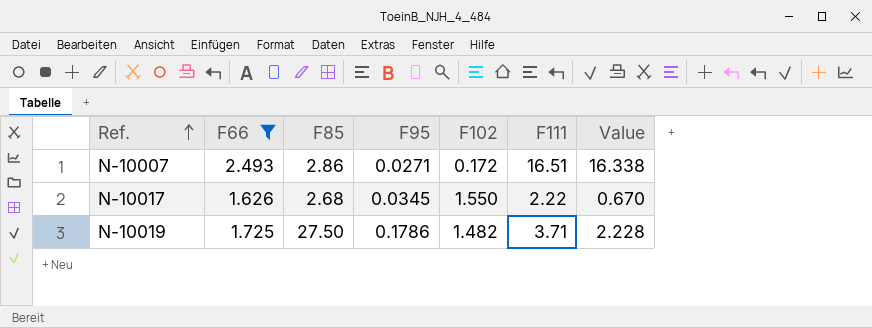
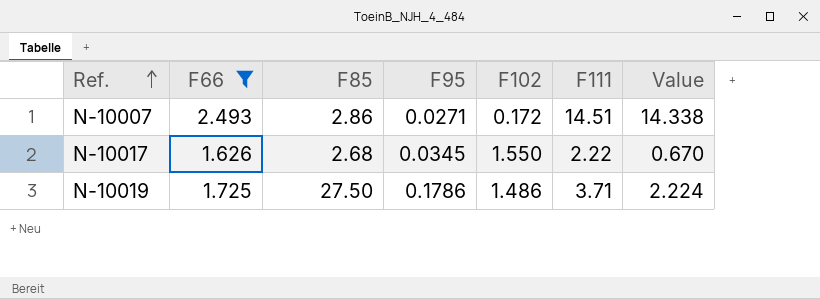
N-10007 | F111: 16.51 -> 14.51
N-10007 | Value: 16.338 -> 14.338
N-10019 | F102: 1.482 -> 1.486
N-10019 | Value: 2.228 -> 2.224

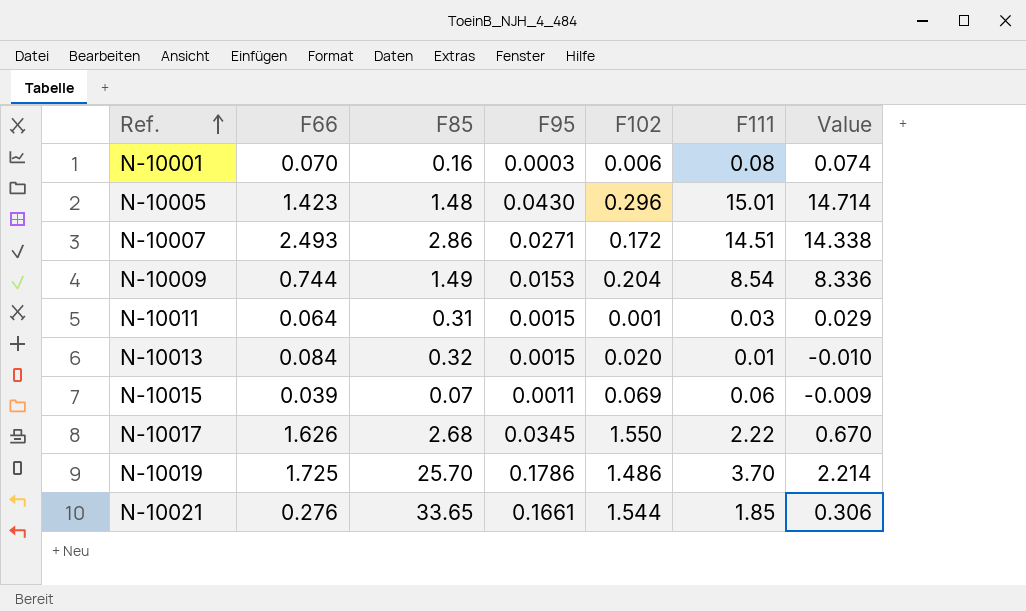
filter: F66 >= 1.626 -> none
N-10019 | F85: 27.50 -> 25.70
N-10019 | F111: 3.71 -> 3.70
N-10019 | Value: 2.224 -> 2.214

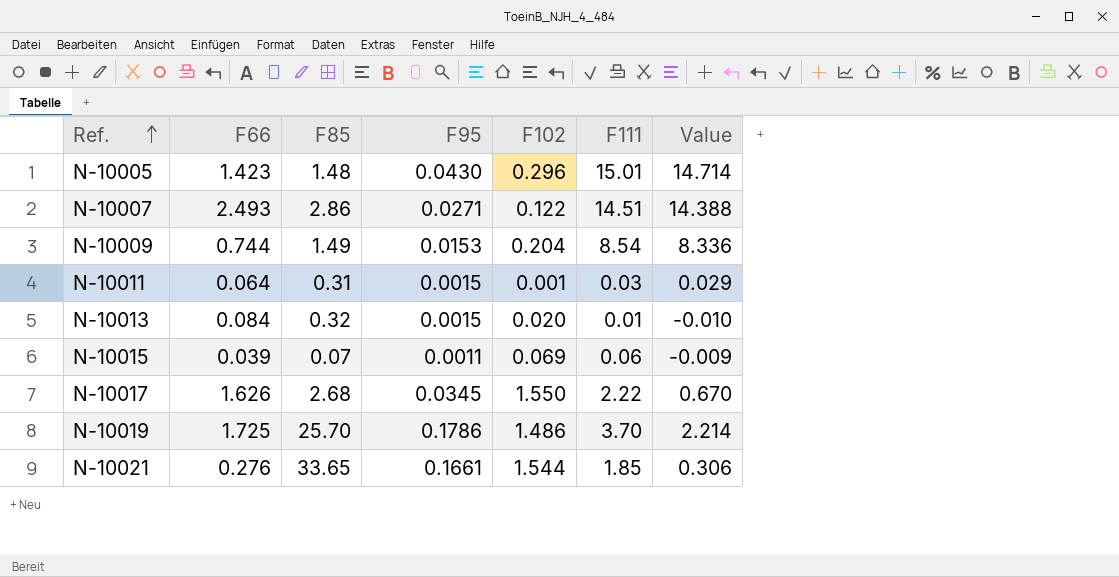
row N-10001: 0.070 | 0.16 | 0.0003 | 0.006 | 0.08 | 0.074 -> none
N-10007 | F102: 0.172 -> 0.122
N-10007 | Value: 14.338 -> 14.388

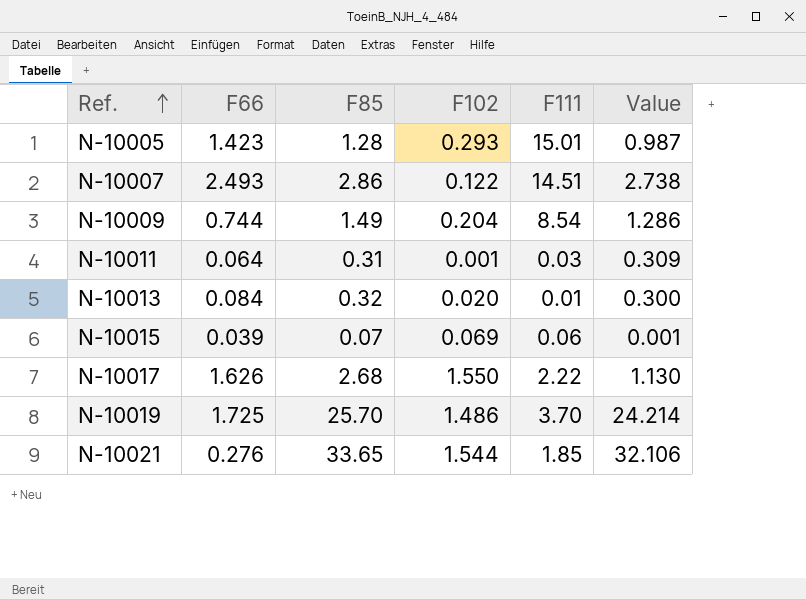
column F95 | position: 4 -> none
column Value | formula: [F111] - [F102] -> [F85] - [F102]
N-10005 | F85: 1.48 -> 1.28
N-10005 | F102: 0.296 -> 0.293

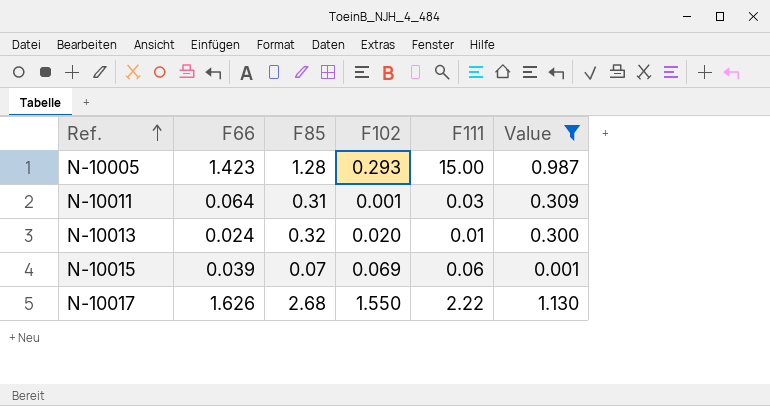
filter: none -> Value <= 1.130
N-10005 | F111: 15.01 -> 15.00
N-10013 | F66: 0.084 -> 0.024

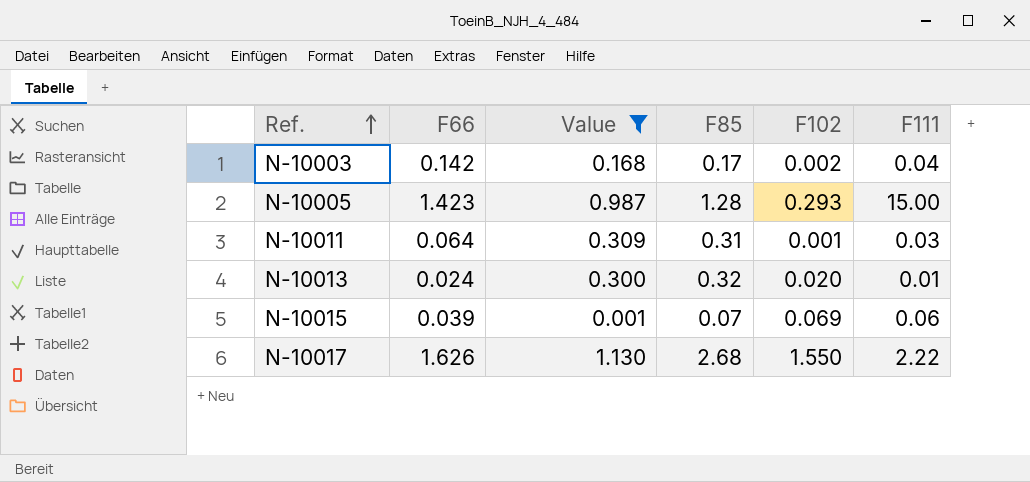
column Value | position: 6 -> 3
row N-10003: none -> 0.142 | 0.168 | 0.17 | 0.002 | 0.04

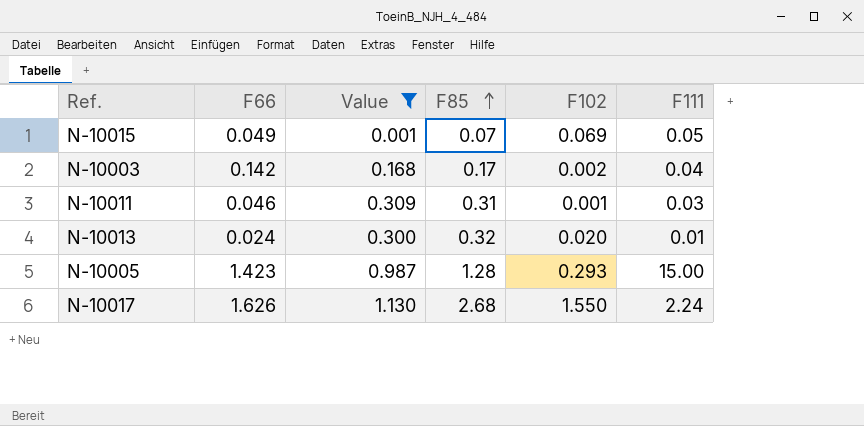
row order: Ref. ascending -> F85 ascending
N-10015 | F66: 0.039 -> 0.049
N-10015 | F111: 0.06 -> 0.05
N-10011 | F66: 0.064 -> 0.046
N-10017 | F111: 2.22 -> 2.24

